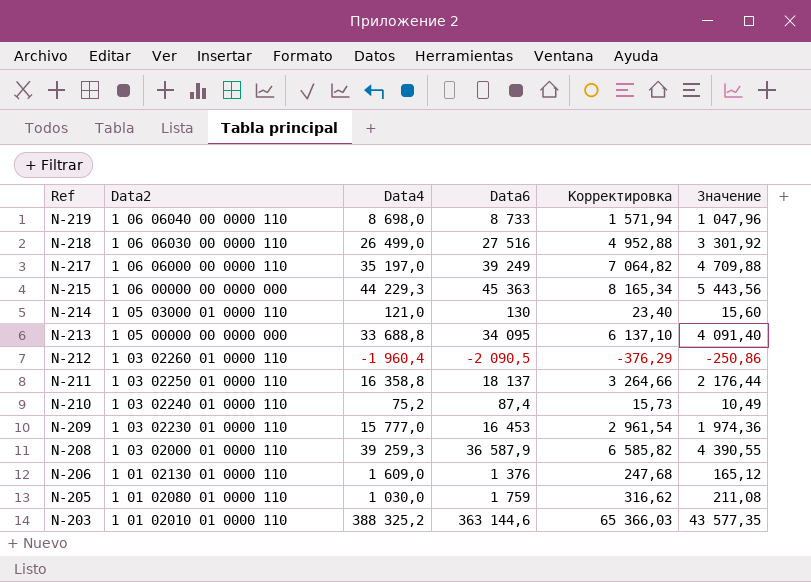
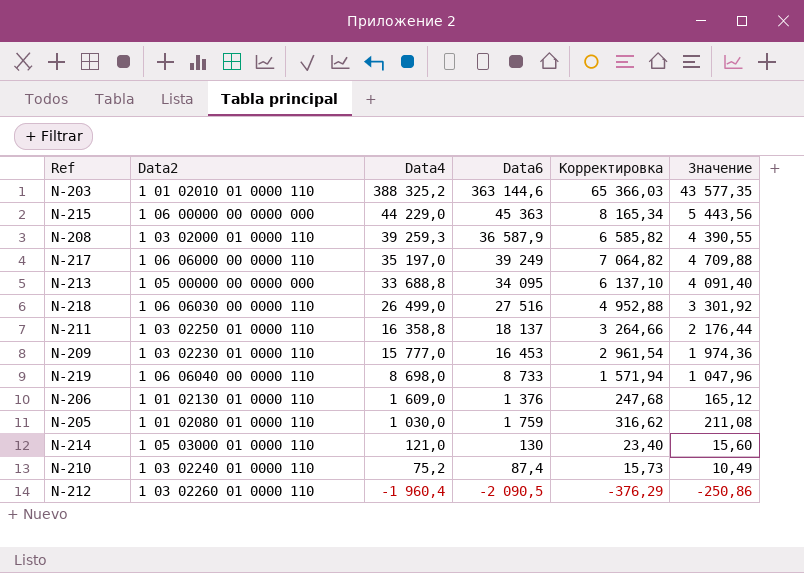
row order: Ref descending -> Data4 descending
N-215 | Data4: 44 229,3 -> 44 229,0

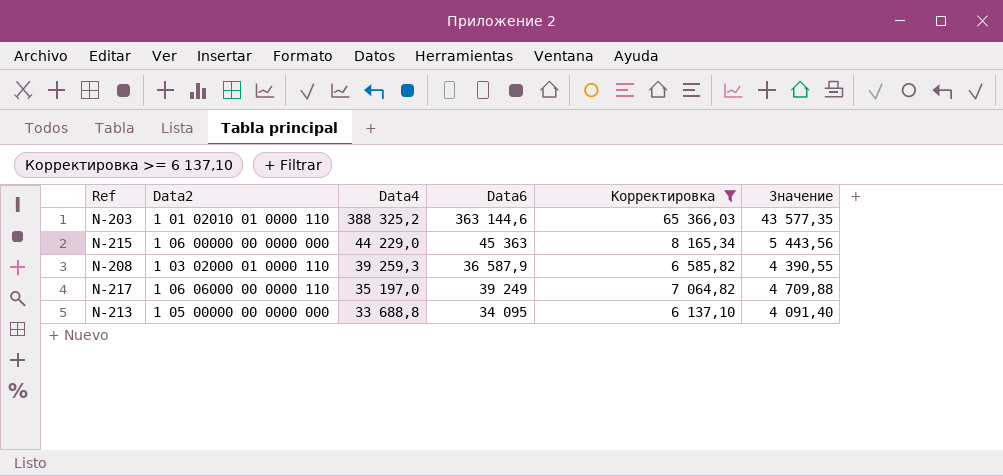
filter: none -> Корректировка >= 6 137,10

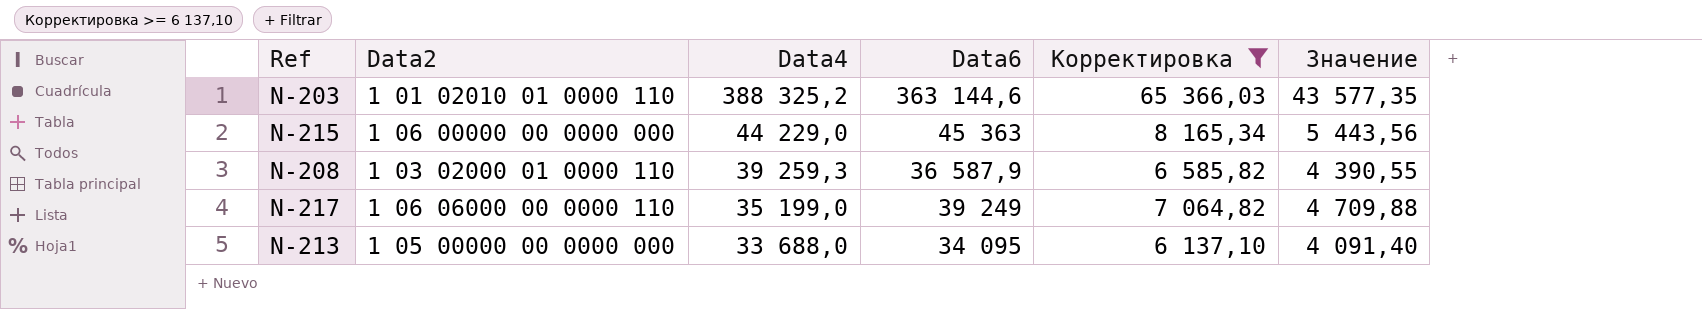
N-217 | Data4: 35 197,0 -> 35 199,0
N-213 | Data4: 33 688,8 -> 33 688,0

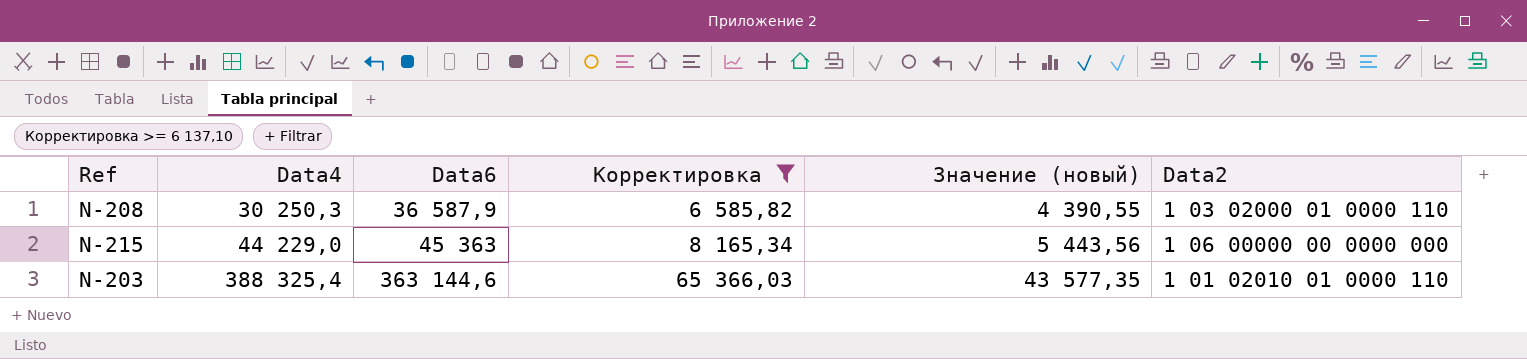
row order: Data4 descending -> Data4 ascending
column name: Значение -> Значение (новый)
column Data2 | position: 2 -> 6
row N-217: 1 06 06000 00 0000 110 | 35 199,0 | 39 249 | 7 064,82 | 4 709,88 -> none
row N-213: 1 05 00000 00 0000 000 | 33 688,0 | 34 095 | 6 137,10 | 4 091,40 -> none
N-208 | Data4: 39 259,3 -> 30 250,3
N-203 | Data4: 388 325,2 -> 388 325,4

